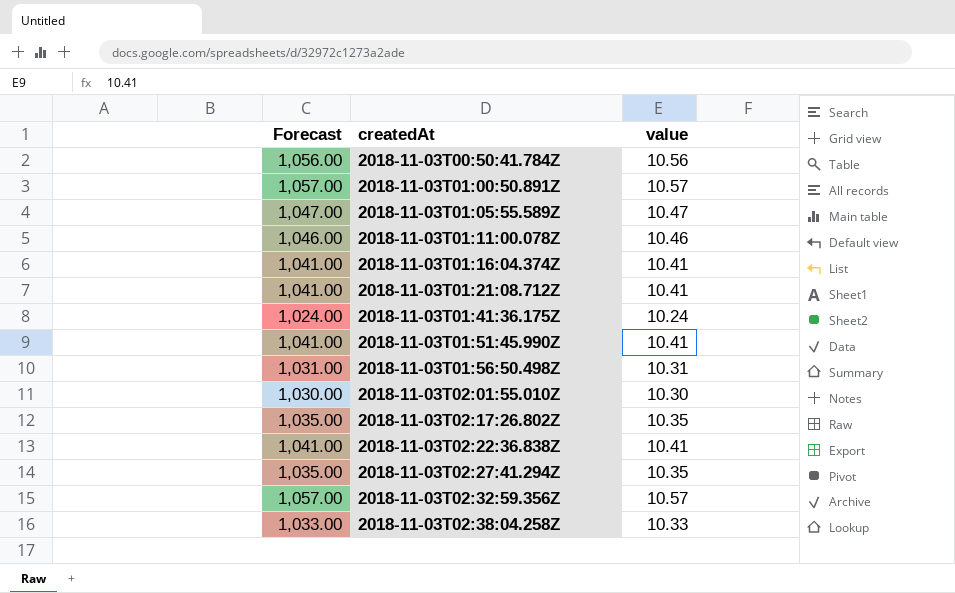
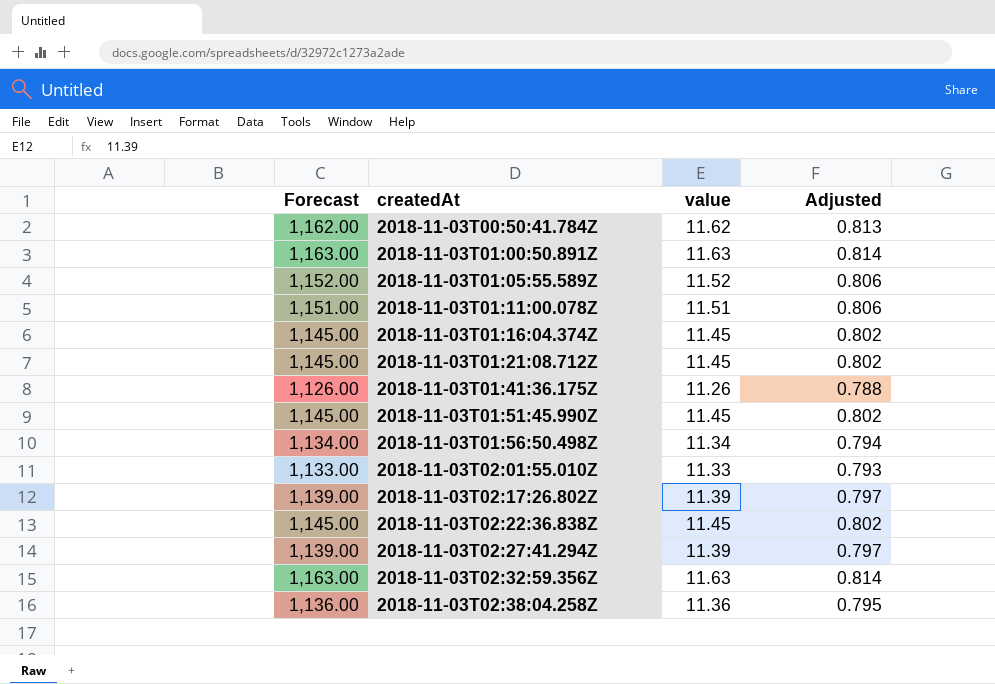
column Adjusted | formula: none -> [value] * 0.07
2018-11-03T00:50:41.784Z | Forecast: 1,056.00 -> 1,162.00
2018-11-03T00:50:41.784Z | value: 10.56 -> 11.62
2018-11-03T01:00:50.891Z | Forecast: 1,057.00 -> 1,163.00
2018-11-03T01:00:50.891Z | value: 10.57 -> 11.63
2018-11-03T01:05:55.589Z | Forecast: 1,047.00 -> 1,152.00
2018-11-03T01:05:55.589Z | value: 10.47 -> 11.52
2018-11-03T01:11:00.078Z | Forecast: 1,046.00 -> 1,151.00
2018-11-03T01:11:00.078Z | value: 10.46 -> 11.51
2018-11-03T01:16:04.374Z | Forecast: 1,041.00 -> 1,145.00
2018-11-03T01:16:04.374Z | value: 10.41 -> 11.45
2018-11-03T01:21:08.712Z | Forecast: 1,041.00 -> 1,145.00
2018-11-03T01:21:08.712Z | value: 10.41 -> 11.45
2018-11-03T01:41:36.175Z | Forecast: 1,024.00 -> 1,126.00
2018-11-03T01:41:36.175Z | value: 10.24 -> 11.26
2018-11-03T01:51:45.990Z | Forecast: 1,041.00 -> 1,145.00
2018-11-03T01:51:45.990Z | value: 10.41 -> 11.45
2018-11-03T01:56:50.498Z | Forecast: 1,031.00 -> 1,134.00
2018-11-03T01:56:50.498Z | value: 10.31 -> 11.34
2018-11-03T02:01:55.010Z | Forecast: 1,030.00 -> 1,133.00
2018-11-03T02:01:55.010Z | value: 10.30 -> 11.33
2018-11-03T02:17:26.802Z | Forecast: 1,035.00 -> 1,139.00
2018-11-03T02:17:26.802Z | value: 10.35 -> 11.39
2018-11-03T02:22:36.838Z | Forecast: 1,041.00 -> 1,145.00
2018-11-03T02:22:36.838Z | value: 10.41 -> 11.45
2018-11-03T02:27:41.294Z | Forecast: 1,035.00 -> 1,139.00
2018-11-03T02:27:41.294Z | value: 10.35 -> 11.39
2018-11-03T02:32:59.356Z | Forecast: 1,057.00 -> 1,163.00
2018-11-03T02:32:59.356Z | value: 10.57 -> 11.63
2018-11-03T02:38:04.258Z | Forecast: 1,033.00 -> 1,136.00
2018-11-03T02:38:04.258Z | value: 10.33 -> 11.36

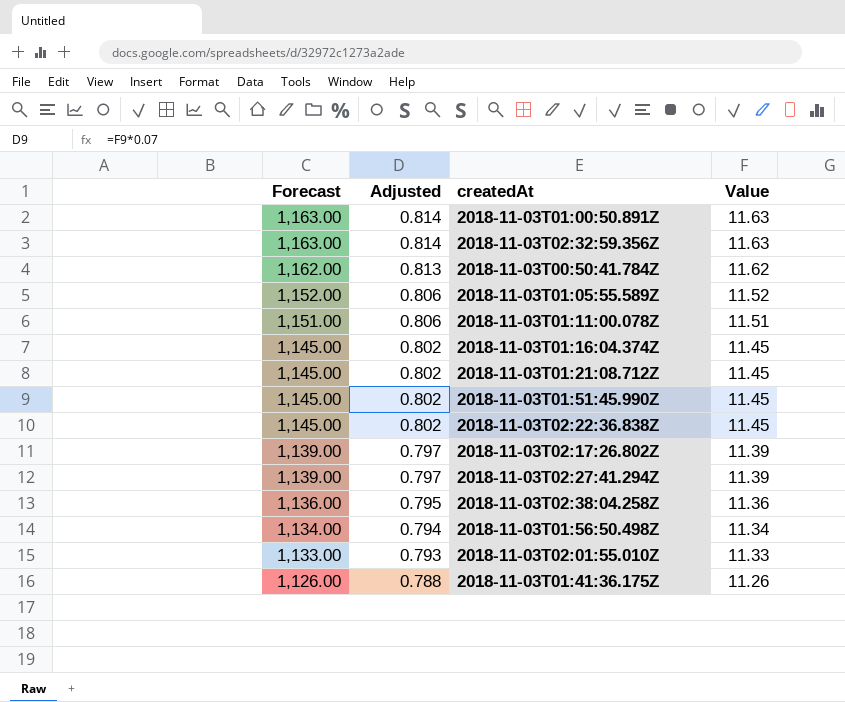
row order: createdAt ascending -> Forecast descending
column Adjusted | position: 4 -> 2
column name: value -> Value

